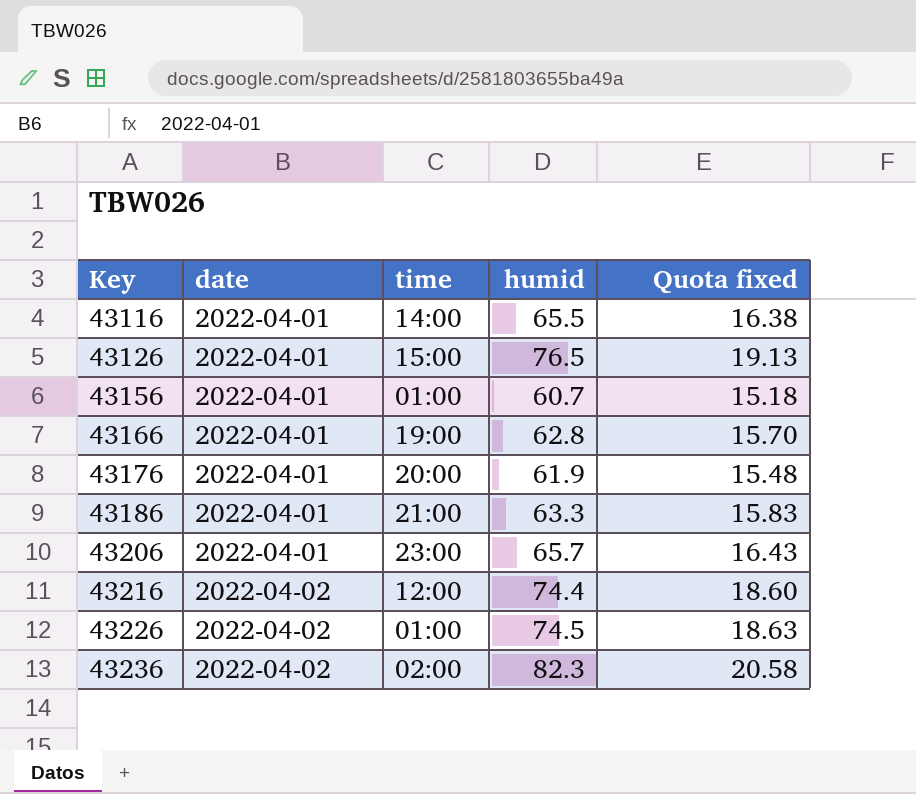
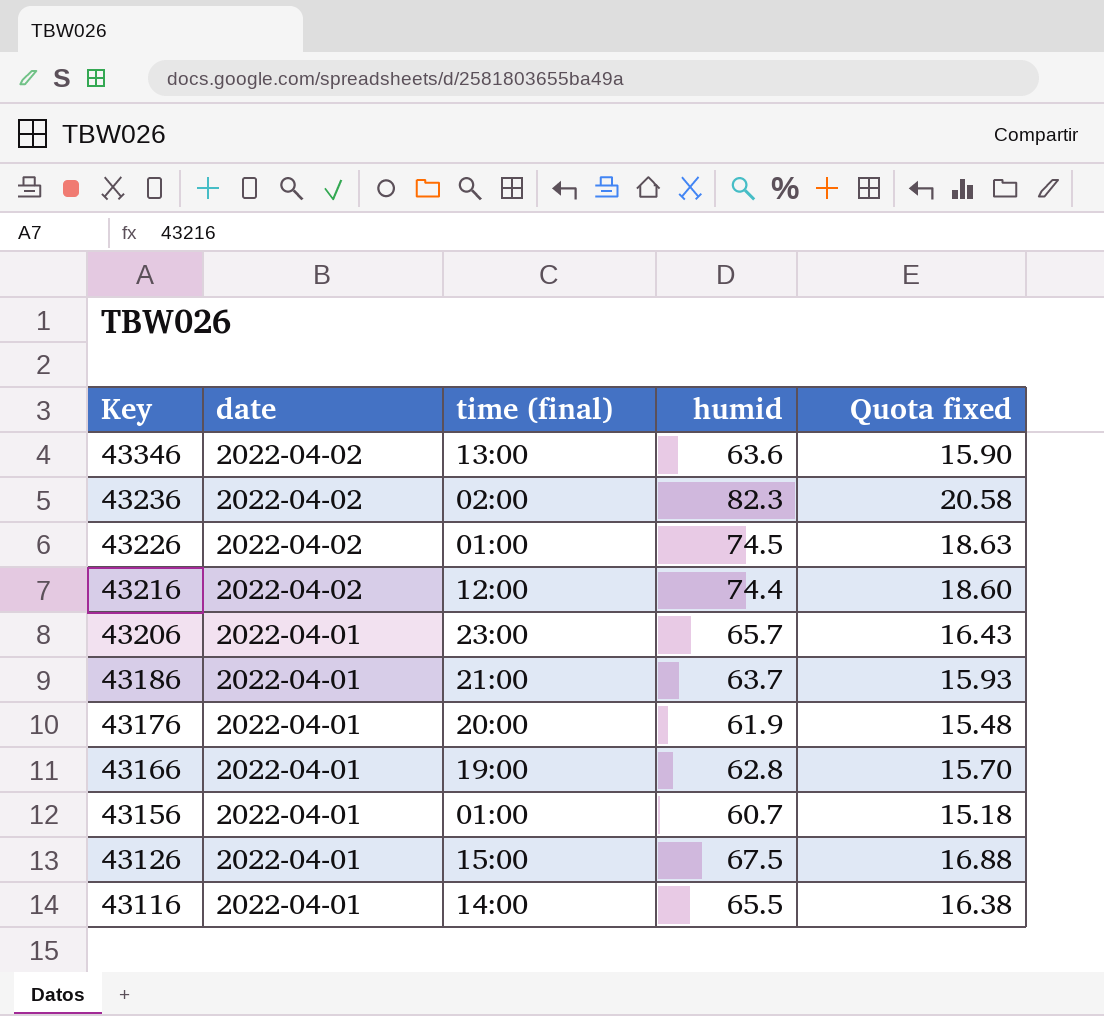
row order: Key ascending -> Key descending
column name: time -> time (final)
row 43346: none -> 2022-04-02 | 13:00 | 63.6 | 15.90
43186 | humid: 63.3 -> 63.7
43186 | Quota fixed: 15.83 -> 15.93
43126 | humid: 76.5 -> 67.5
43126 | Quota fixed: 19.13 -> 16.88

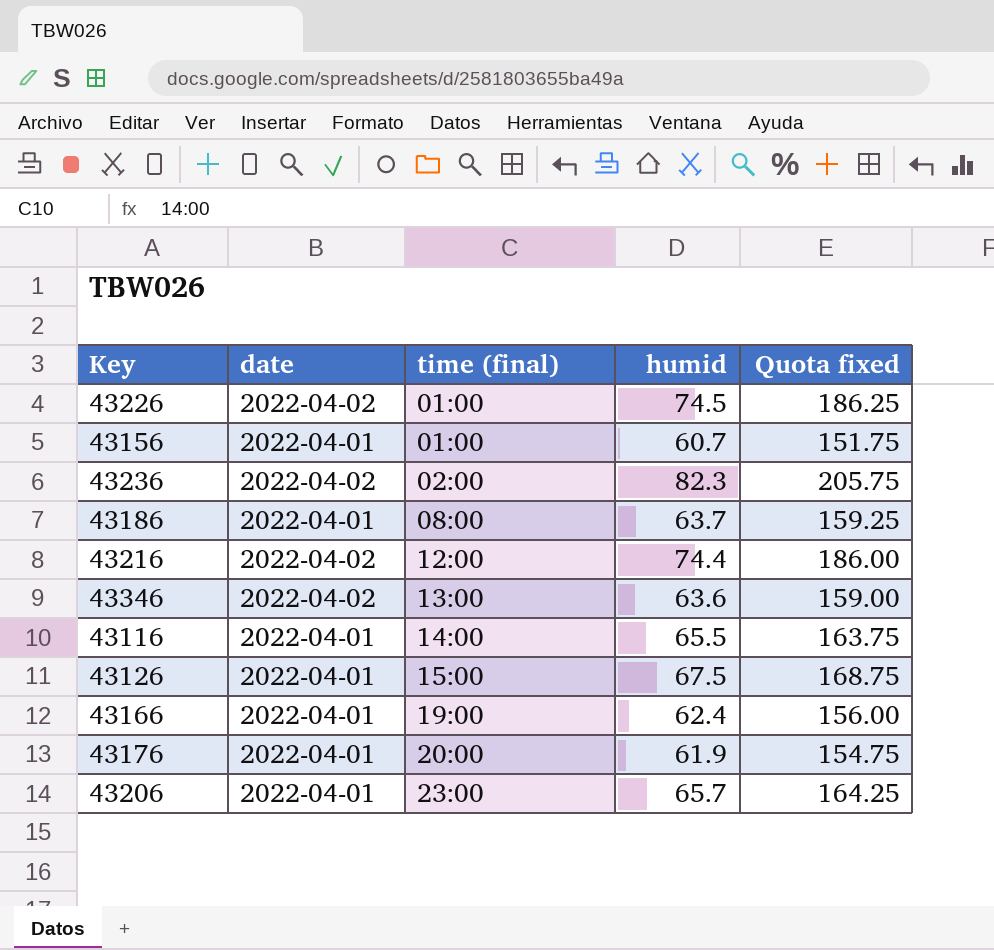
row order: Key descending -> time (final) ascending
column Quota fixed | formula: [humid] * 0.25 -> [humid] * 2.5
43186 | time (final): 21:00 -> 08:00
43166 | humid: 62.8 -> 62.4

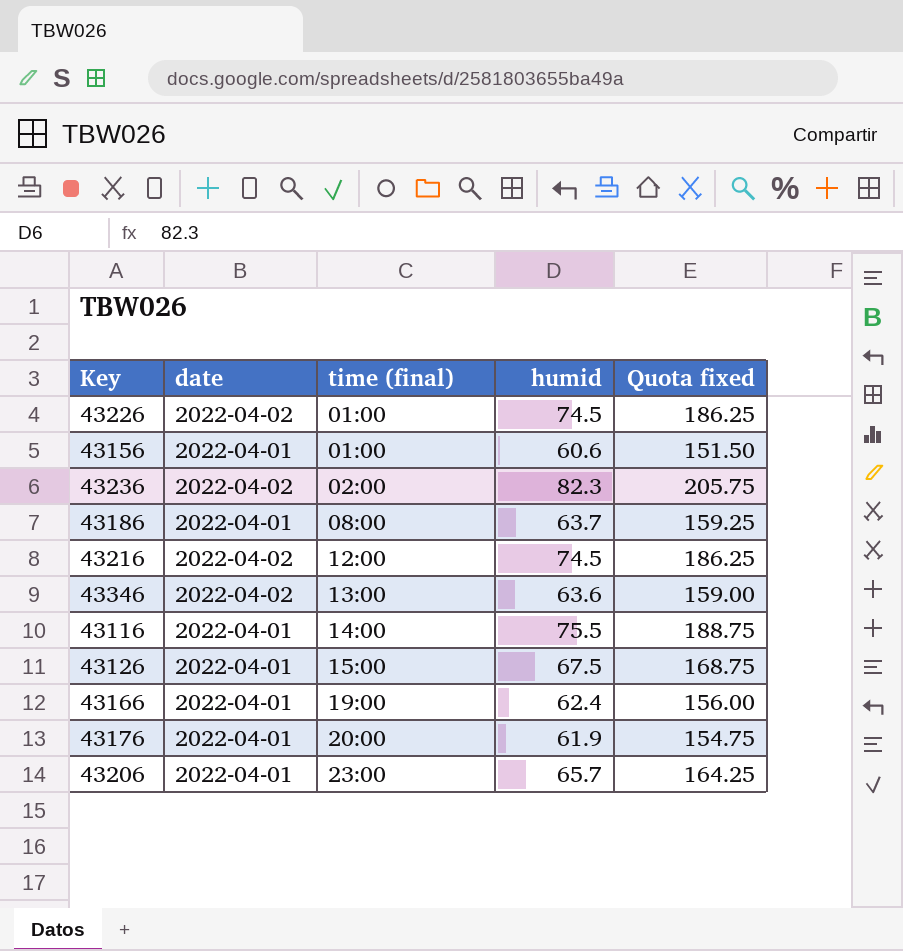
43156 | humid: 60.7 -> 60.6
43156 | Quota fixed: 151.75 -> 151.50
43216 | humid: 74.4 -> 74.5
43216 | Quota fixed: 186.00 -> 186.25
43116 | humid: 65.5 -> 75.5
43116 | Quota fixed: 163.75 -> 188.75

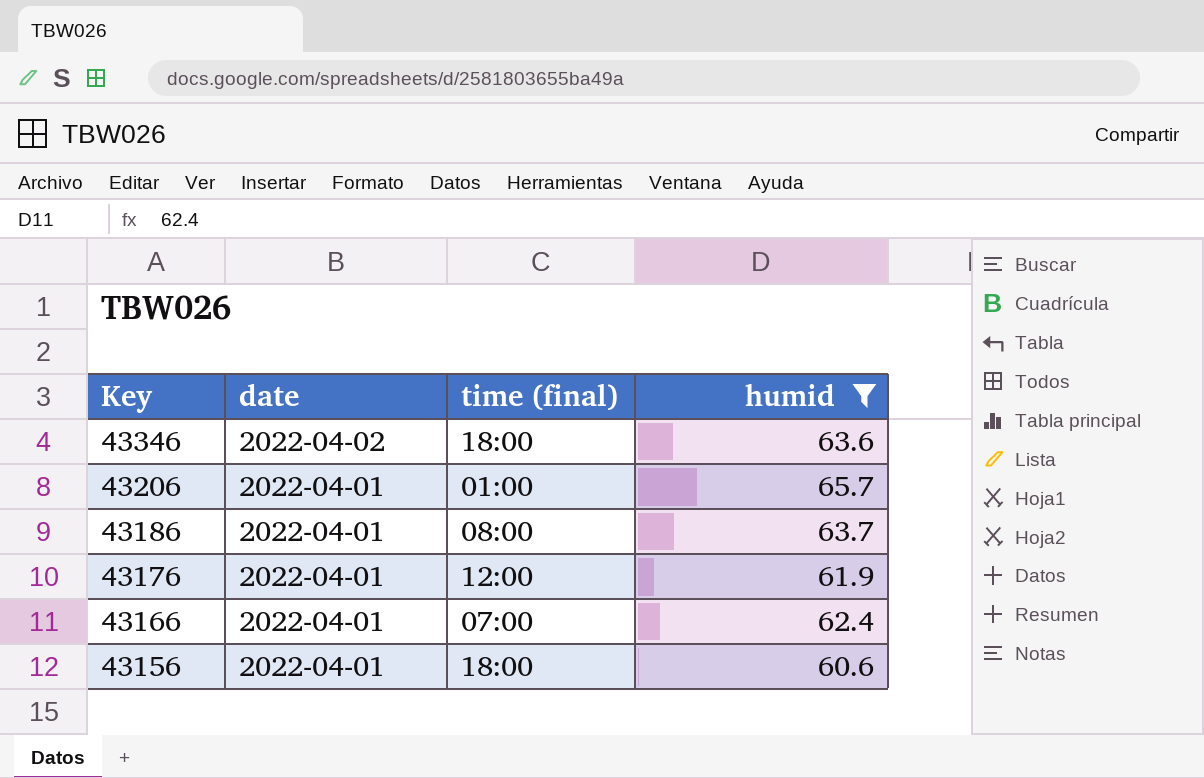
filter: none -> humid <= 65.7
row order: time (final) ascending -> Key descending
column Quota fixed | formula: [humid] * 2.5 -> none
43346 | time (final): 13:00 -> 18:00
43206 | time (final): 23:00 -> 01:00
43176 | time (final): 20:00 -> 12:00
43166 | time (final): 19:00 -> 07:00
43156 | time (final): 01:00 -> 18:00

